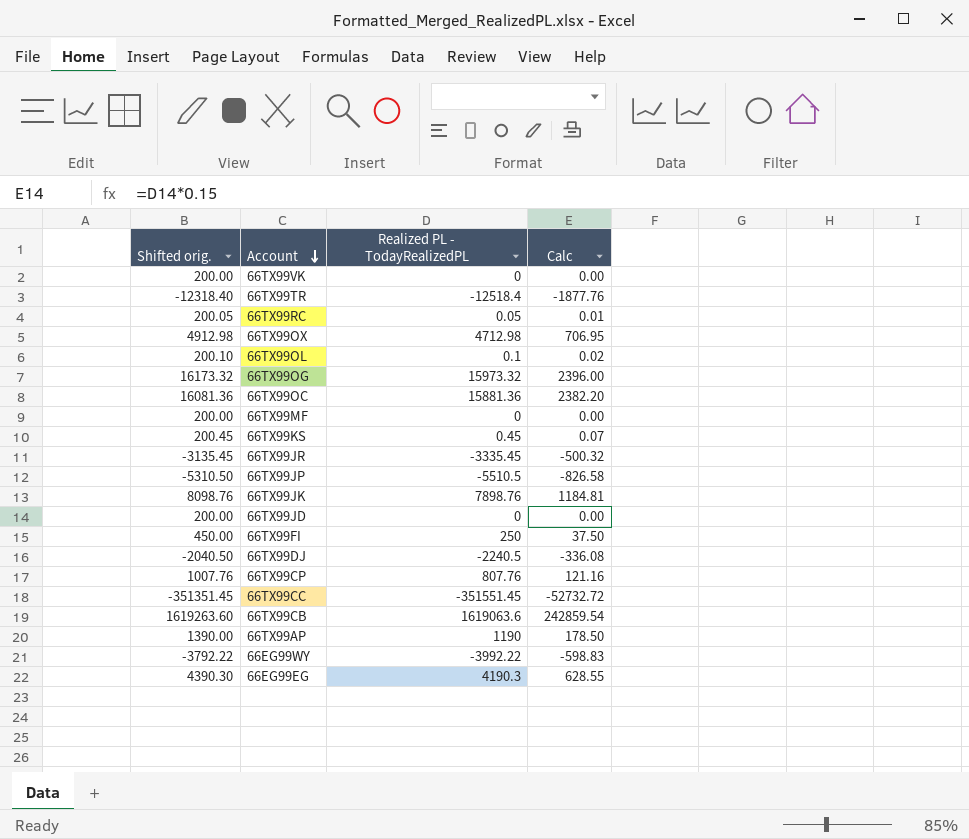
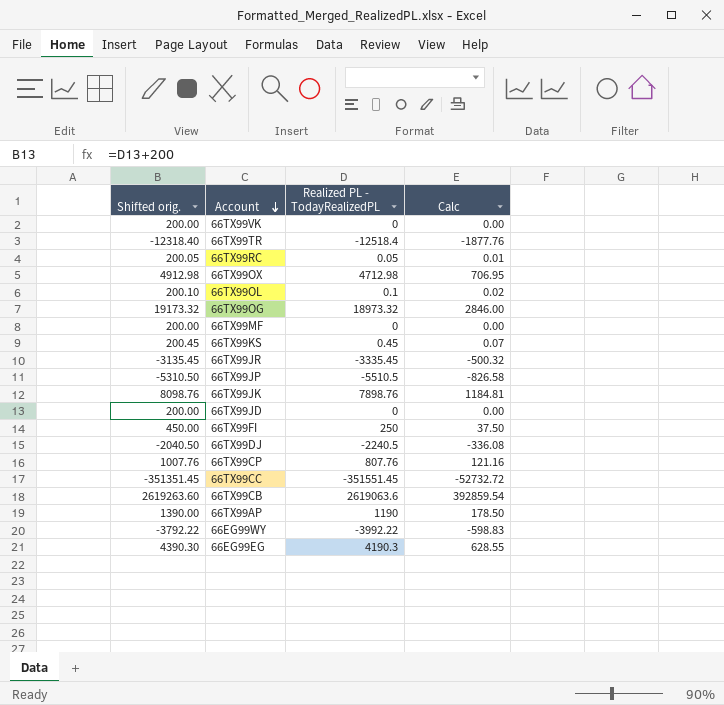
row 66TX99OC: 16081.36 | 15881.36 | 2382.20 -> none
66TX99OG | Shifted orig.: 16173.32 -> 19173.32
66TX99OG | Realized PL - TodayRealizedPL: 15973.32 -> 18973.32
66TX99OG | Calc: 2396.00 -> 2846.00
66TX99CB | Shifted orig.: 1619263.60 -> 2619263.60
66TX99CB | Realized PL - TodayRealizedPL: 1619063.6 -> 2619063.6
66TX99CB | Calc: 242859.54 -> 392859.54

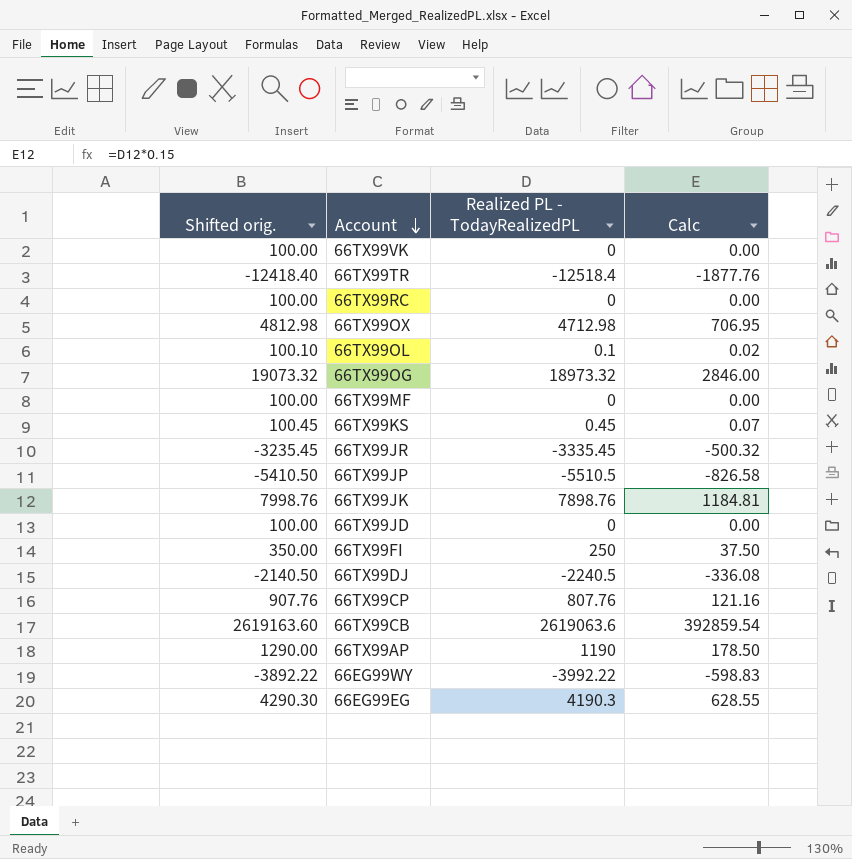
column Shifted orig. | formula: [Realized PL - TodayRealizedPL] + 200 -> [Realized PL - TodayRealizedPL] + 100
row 66TX99CC: -351351.45 | -351551.45 | -52732.72 -> none
66TX99RC | Realized PL - TodayRealizedPL: 0.05 -> 0
66TX99RC | Calc: 0.01 -> 0.00

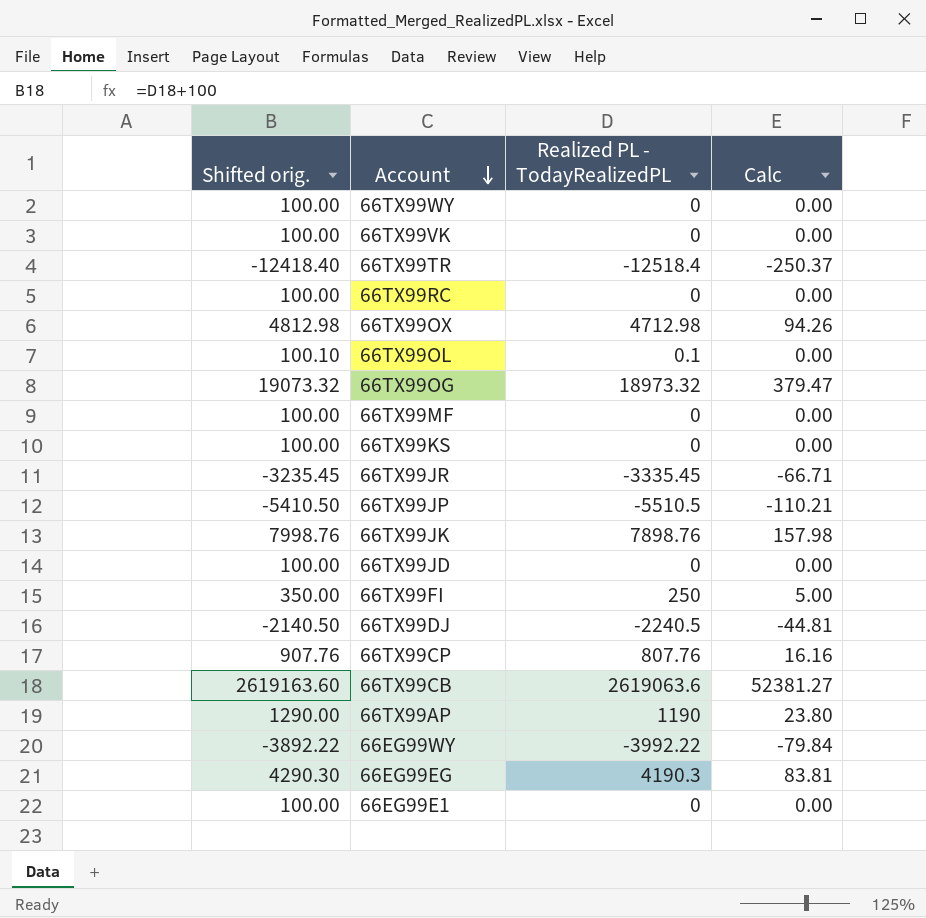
column Calc | formula: [Realized PL - TodayRealizedPL] * 0.15 -> [Realized PL - TodayRealizedPL] * 0.02
row 66TX99WY: none -> 100.00 | 0 | 0.00
66TX99KS | Shifted orig.: 100.45 -> 100.00
66TX99KS | Realized PL - TodayRealizedPL: 0.45 -> 0
row 66EG99E1: none -> 100.00 | 0 | 0.00

